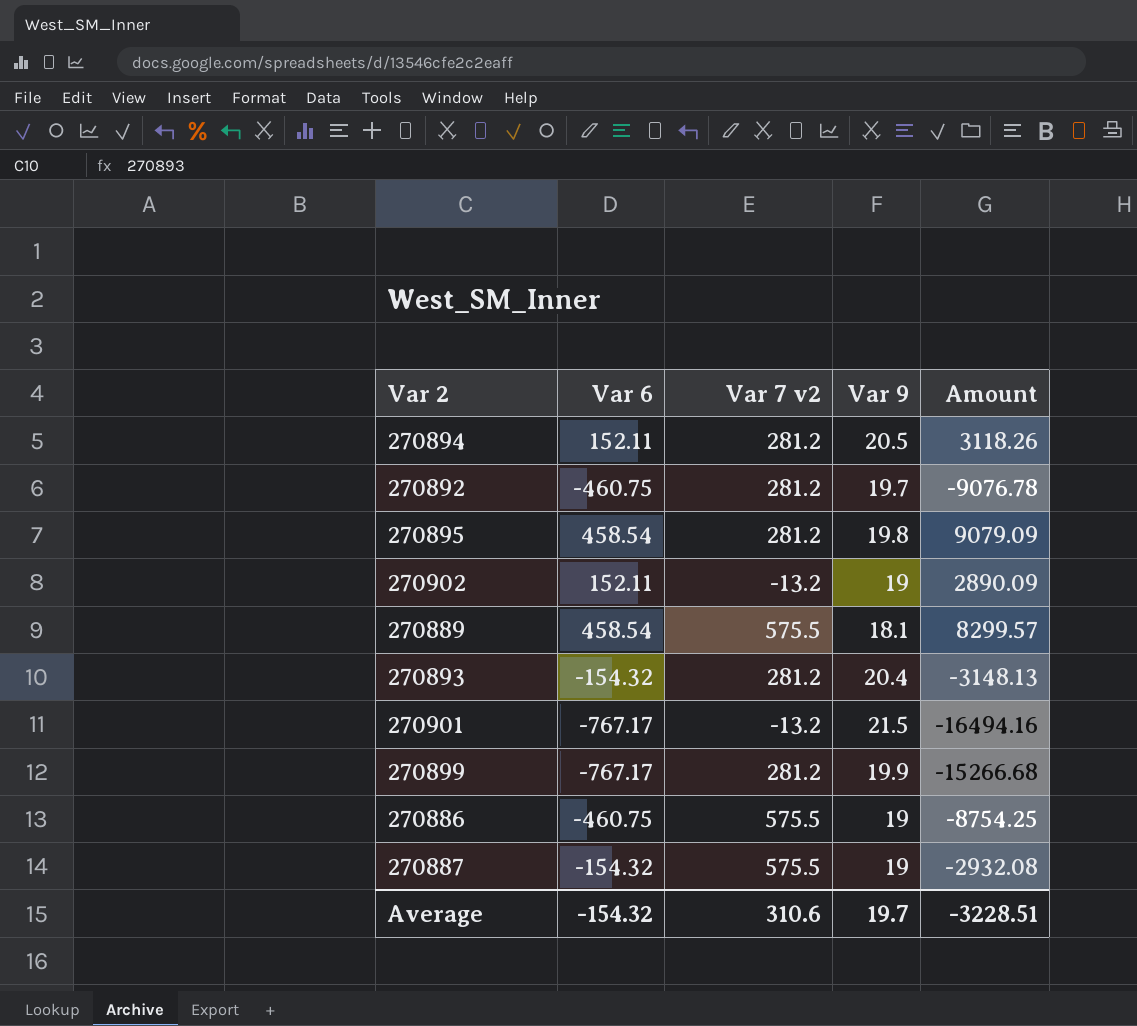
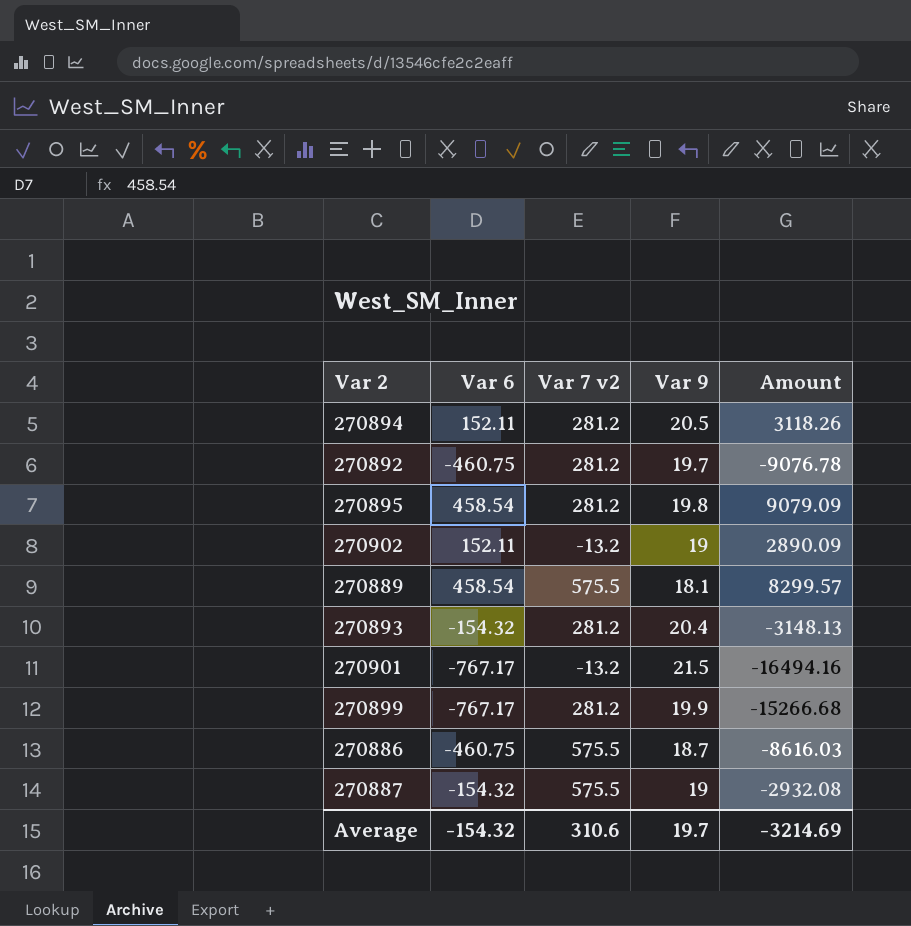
270886 | Var 9: 19 -> 18.7
270886 | Amount: -8754.25 -> -8616.03
Average | Amount: -3228.51 -> -3214.69

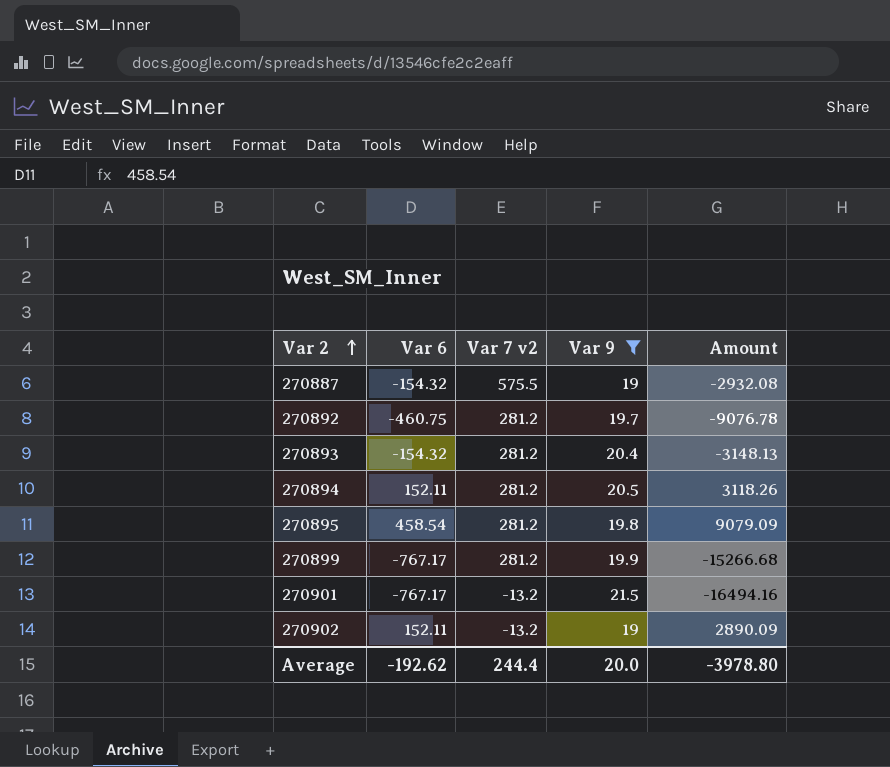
filter: none -> Var 9 >= 19
row order: none -> Var 2 ascending
Average | Var 6: -154.32 -> -192.62
Average | Var 7 v2: 310.6 -> 244.4
Average | Var 9: 19.7 -> 20.0
Average | Amount: -3214.69 -> -3978.80

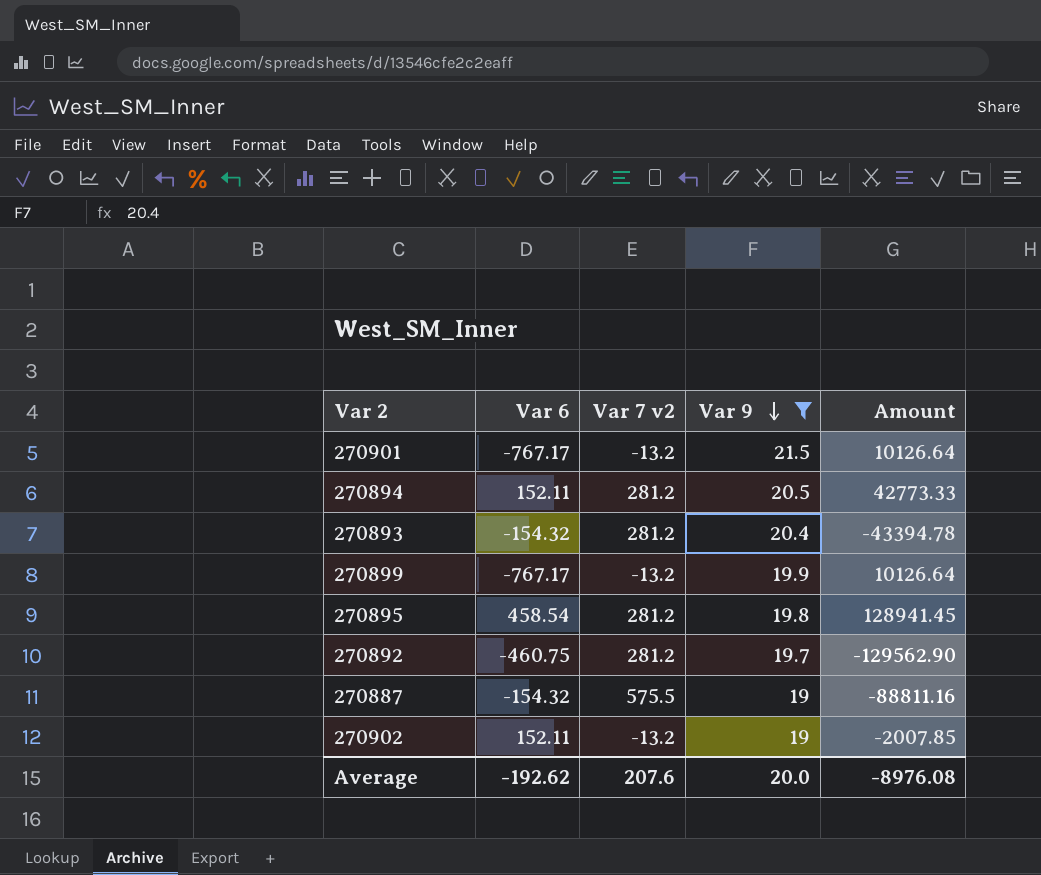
row order: Var 2 ascending -> Var 9 descending
column Amount | formula: [Var 6] * [Var 9] -> [Var 6] * [Var 7 v2]
270899 | Var 7 v2: 281.2 -> -13.2
Average | Var 7 v2: 244.4 -> 207.6
Average | Amount: -3978.80 -> -8976.08

